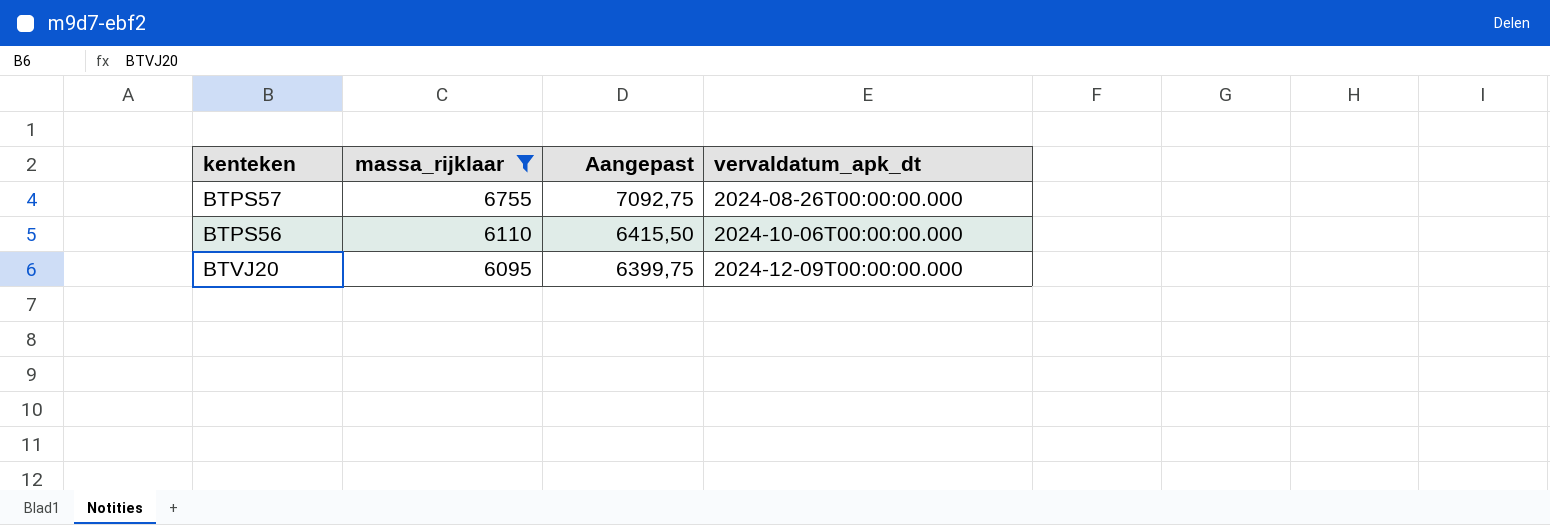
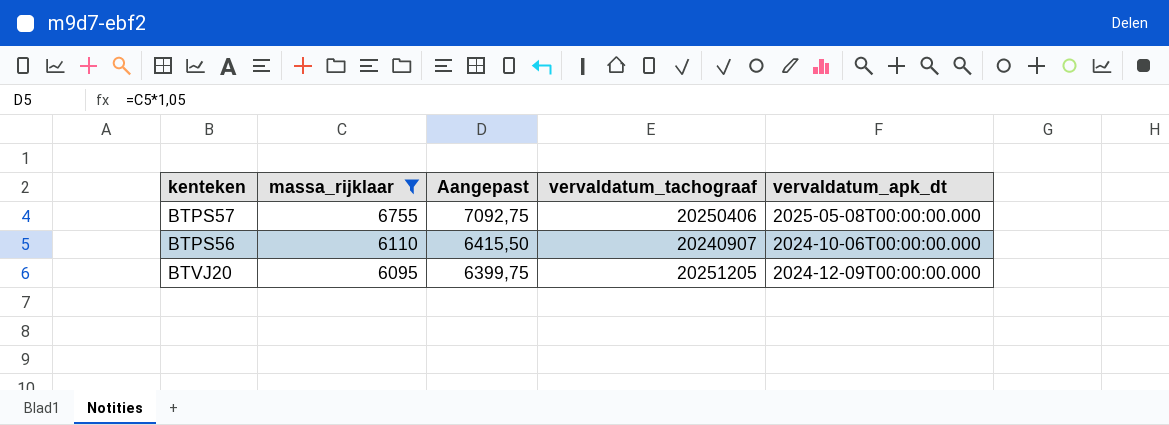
column vervaldatum_tachograaf | position: none -> 4
BTPS57 | vervaldatum_apk_dt: 2024-08-26T00:00:00.000 -> 2025-05-08T00:00:00.000

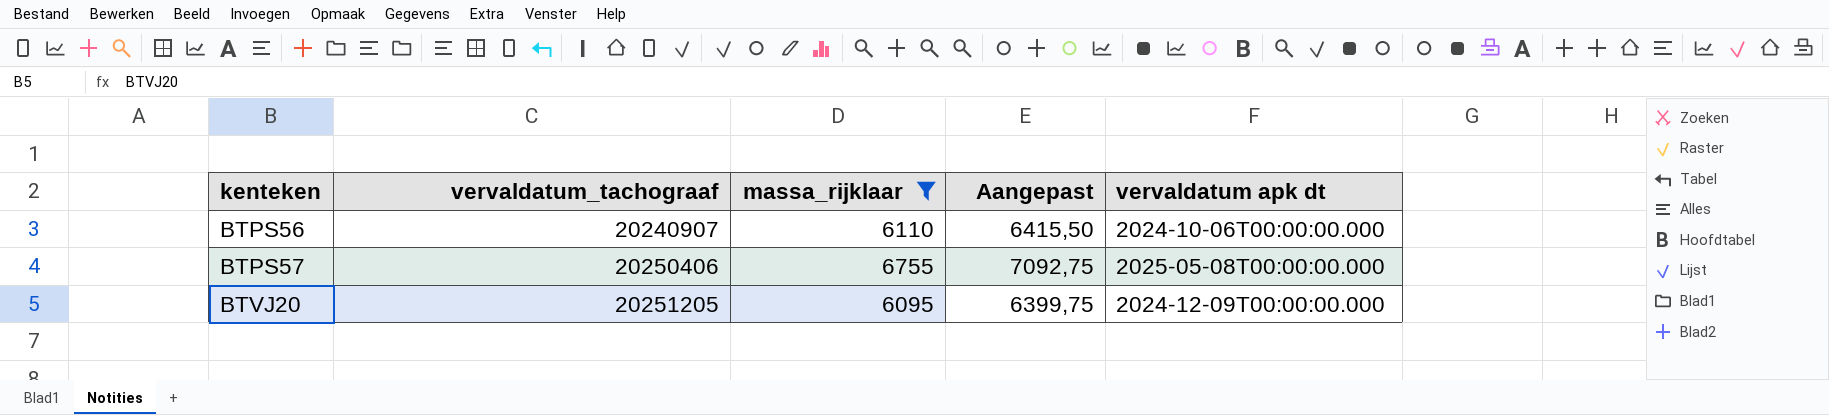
row order: massa_rijklaar descending -> kenteken ascending
column vervaldatum_tachograaf | position: 4 -> 2
column name: vervaldatum_apk_dt -> vervaldatum apk dt

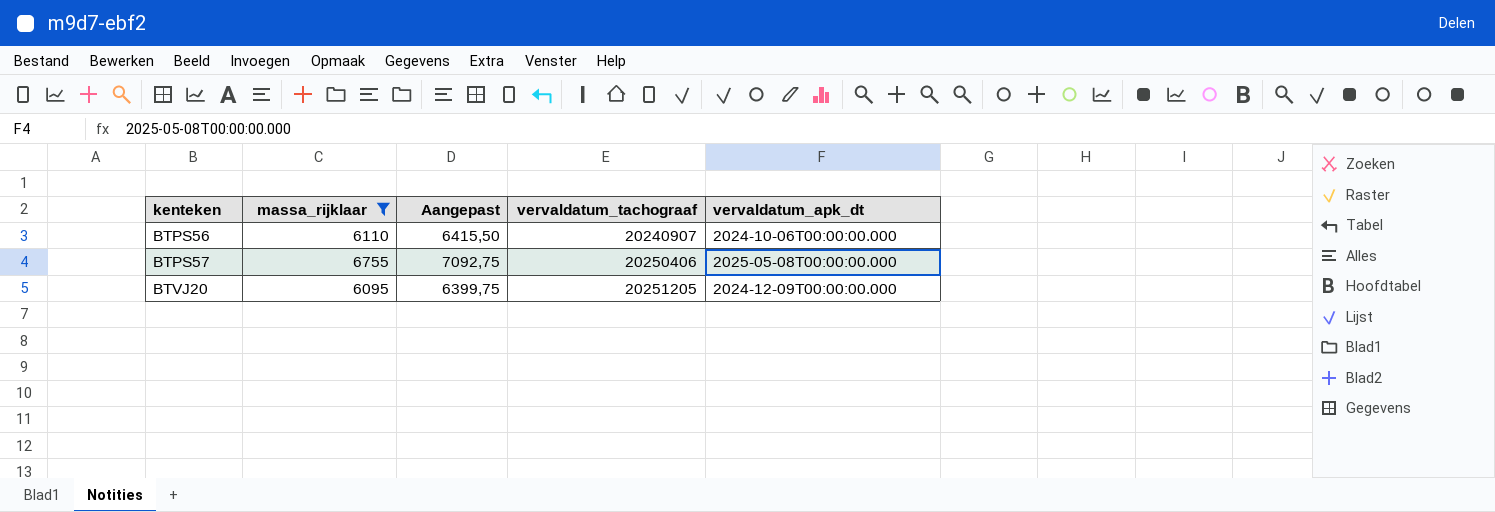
column vervaldatum_tachograaf | position: 2 -> 4
column name: vervaldatum apk dt -> vervaldatum_apk_dt

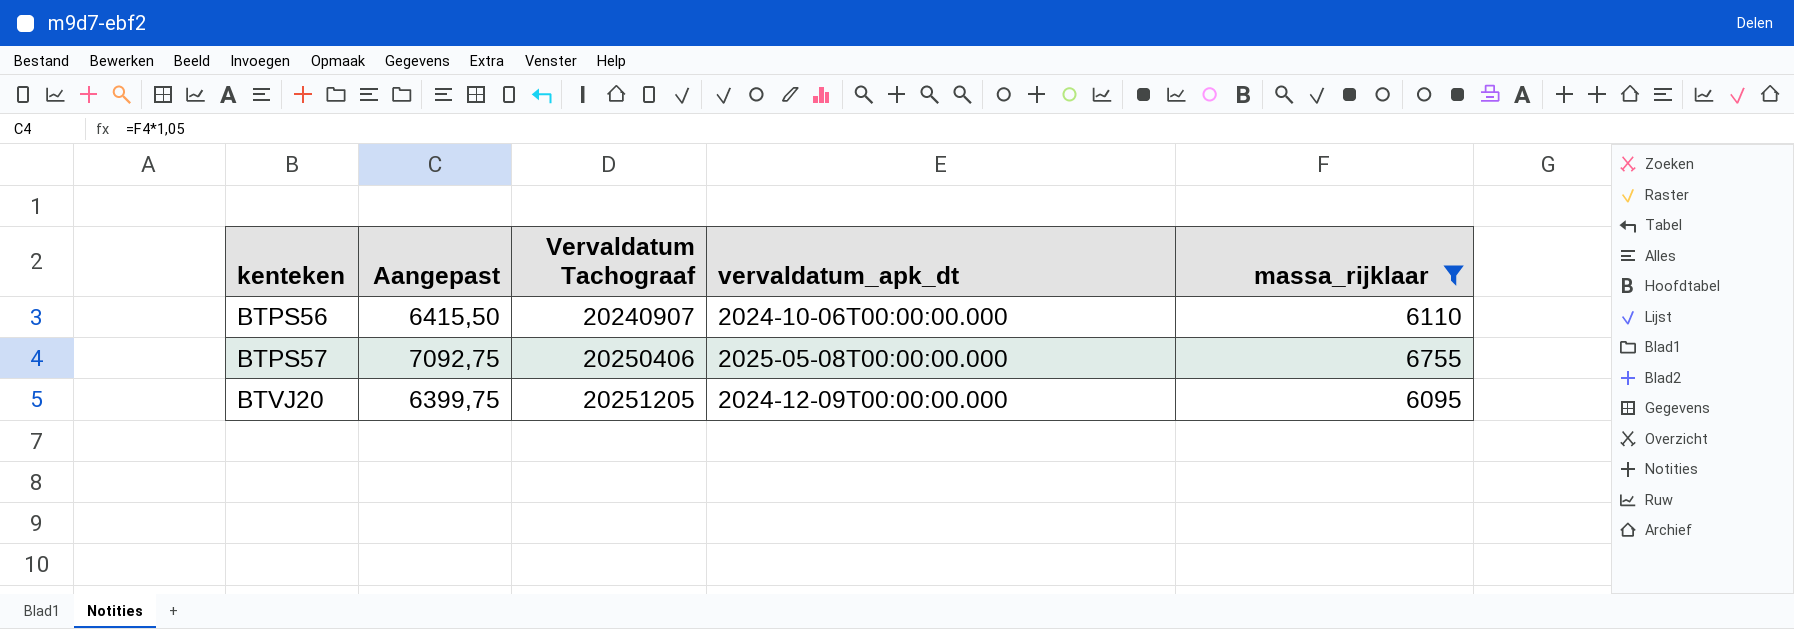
column name: vervaldatum_tachograaf -> Vervaldatum Tachograaf
column massa_rijklaar | position: 2 -> 5

